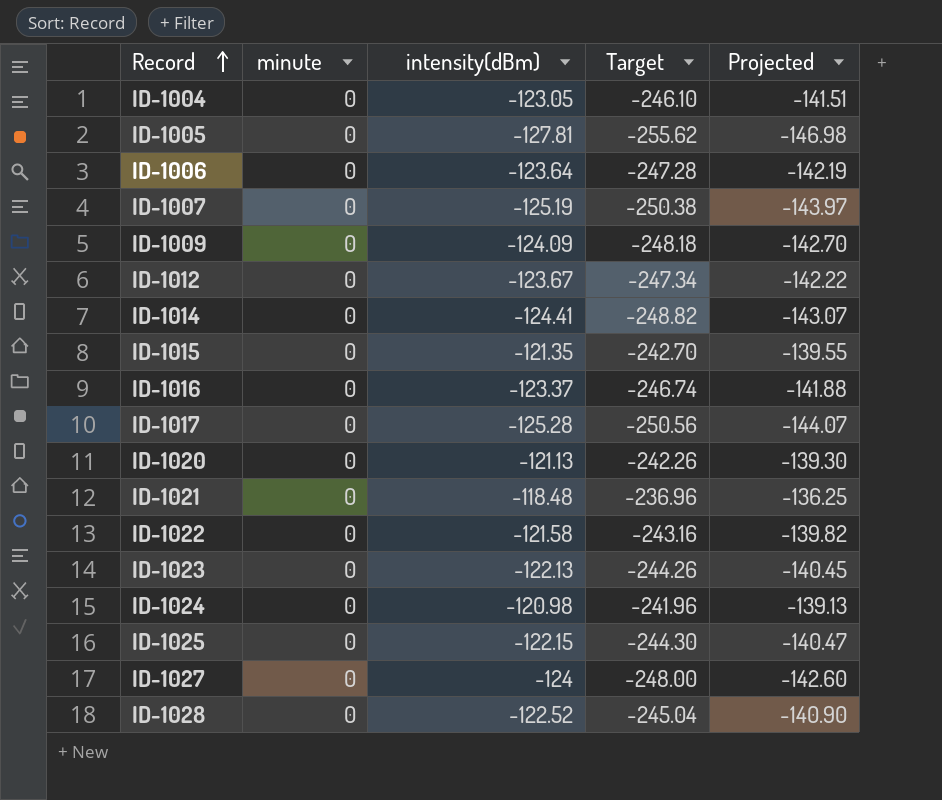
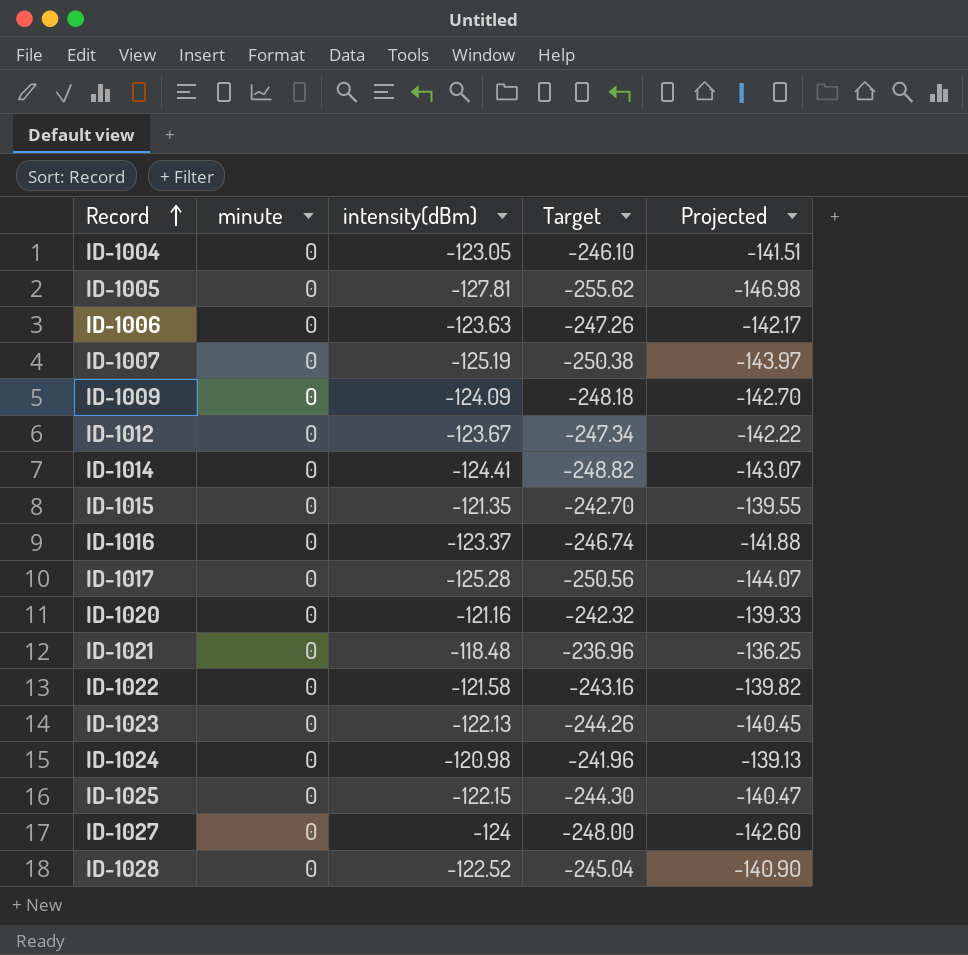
ID-1006 | intensity(dBm): -123.64 -> -123.63
ID-1006 | Target: -247.28 -> -247.26
ID-1006 | Projected: -142.19 -> -142.17
ID-1020 | intensity(dBm): -121.13 -> -121.16
ID-1020 | Target: -242.26 -> -242.32
ID-1020 | Projected: -139.30 -> -139.33

